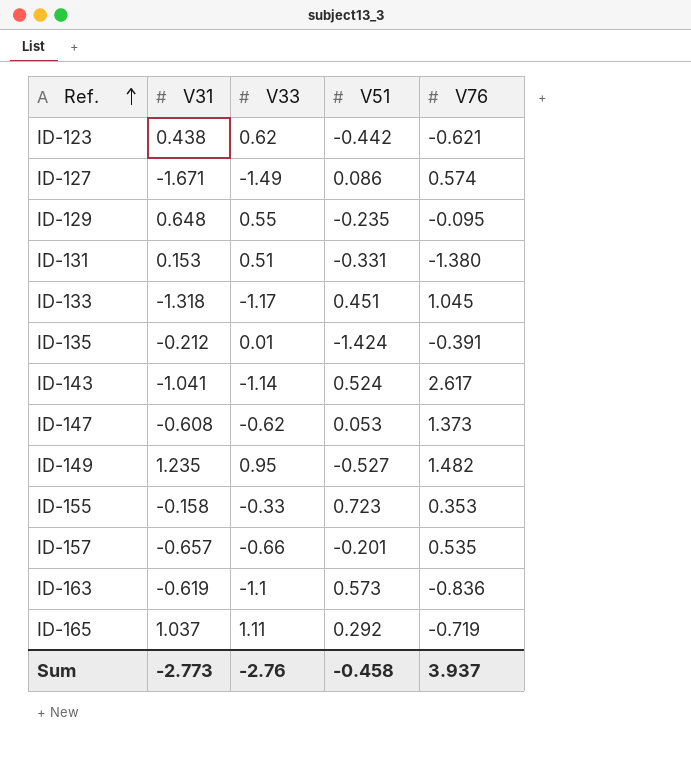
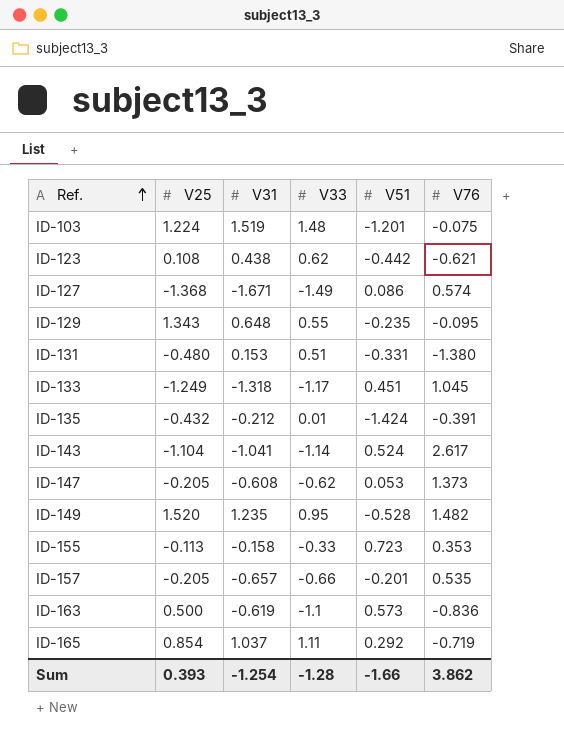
column V25 | position: none -> 2
row ID-103: none -> 1.224 | 1.519 | 1.48 | -1.201 | -0.075
ID-149 | V51: -0.527 -> -0.528
Sum | V31: -2.773 -> -1.254
Sum | V33: -2.76 -> -1.28
Sum | V51: -0.458 -> -1.66
Sum | V76: 3.937 -> 3.862

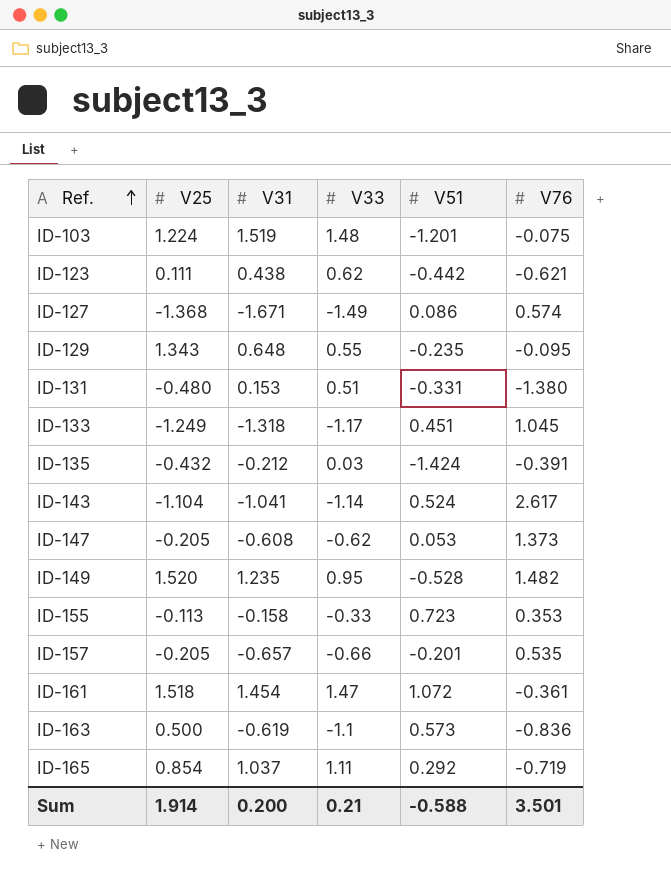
ID-123 | V25: 0.108 -> 0.111
ID-135 | V33: 0.01 -> 0.03
row ID-161: none -> 1.518 | 1.454 | 1.47 | 1.072 | -0.361
Sum | V25: 0.393 -> 1.914
Sum | V31: -1.254 -> 0.200
Sum | V33: -1.28 -> 0.21
Sum | V51: -1.66 -> -0.588
Sum | V76: 3.862 -> 3.501

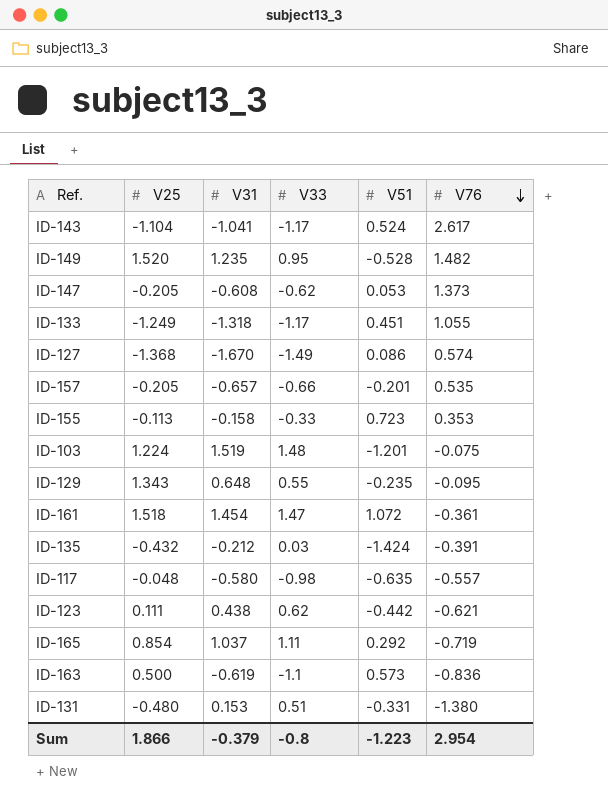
row order: Ref. ascending -> V76 descending
ID-143 | V33: -1.14 -> -1.17
ID-133 | V76: 1.045 -> 1.055
ID-127 | V31: -1.671 -> -1.670
row ID-117: none -> -0.048 | -0.580 | -0.98 | -0.635 | -0.557
Sum | V25: 1.914 -> 1.866
Sum | V31: 0.200 -> -0.379
Sum | V33: 0.21 -> -0.8
Sum | V51: -0.588 -> -1.223
Sum | V76: 3.501 -> 2.954

